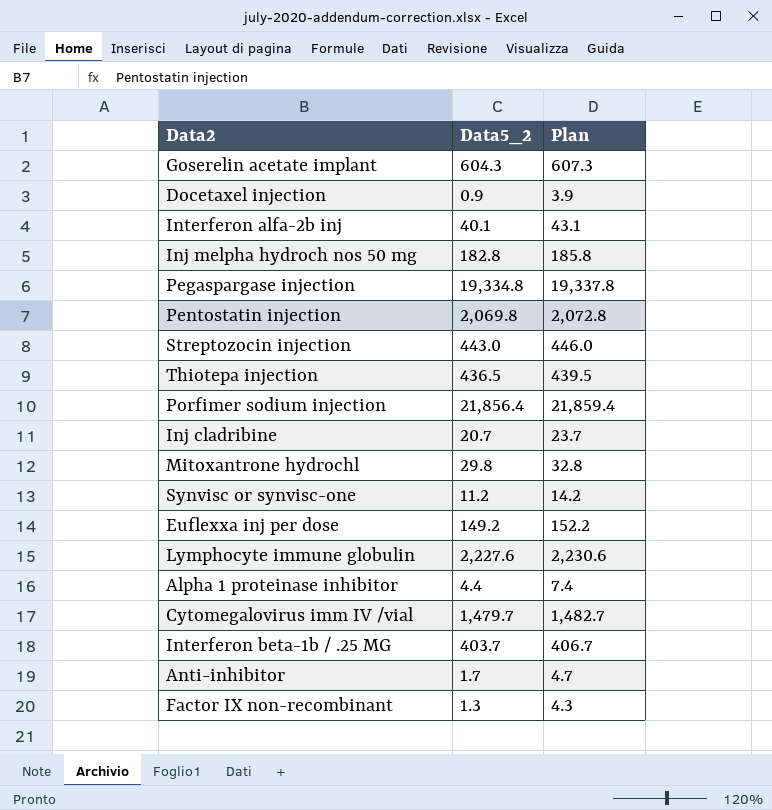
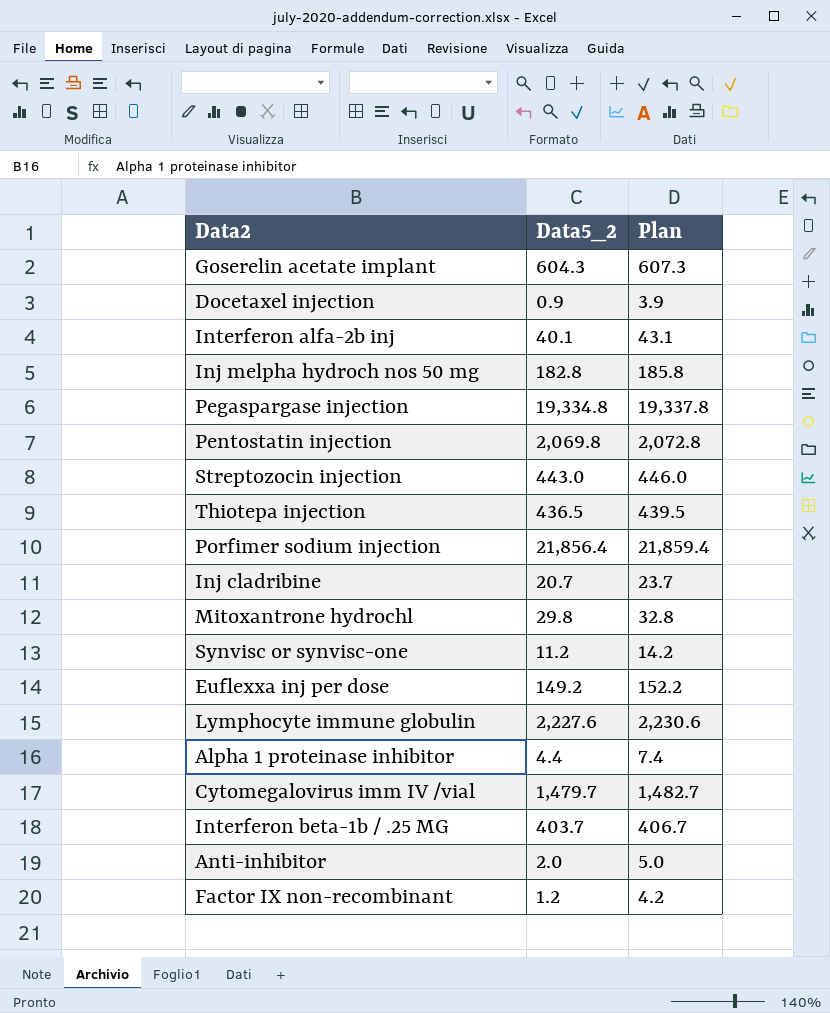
Anti-inhibitor | Data5_2: 1.7 -> 2.0
Anti-inhibitor | Plan: 4.7 -> 5.0
Factor IX non-recombinant | Data5_2: 1.3 -> 1.2
Factor IX non-recombinant | Plan: 4.3 -> 4.2

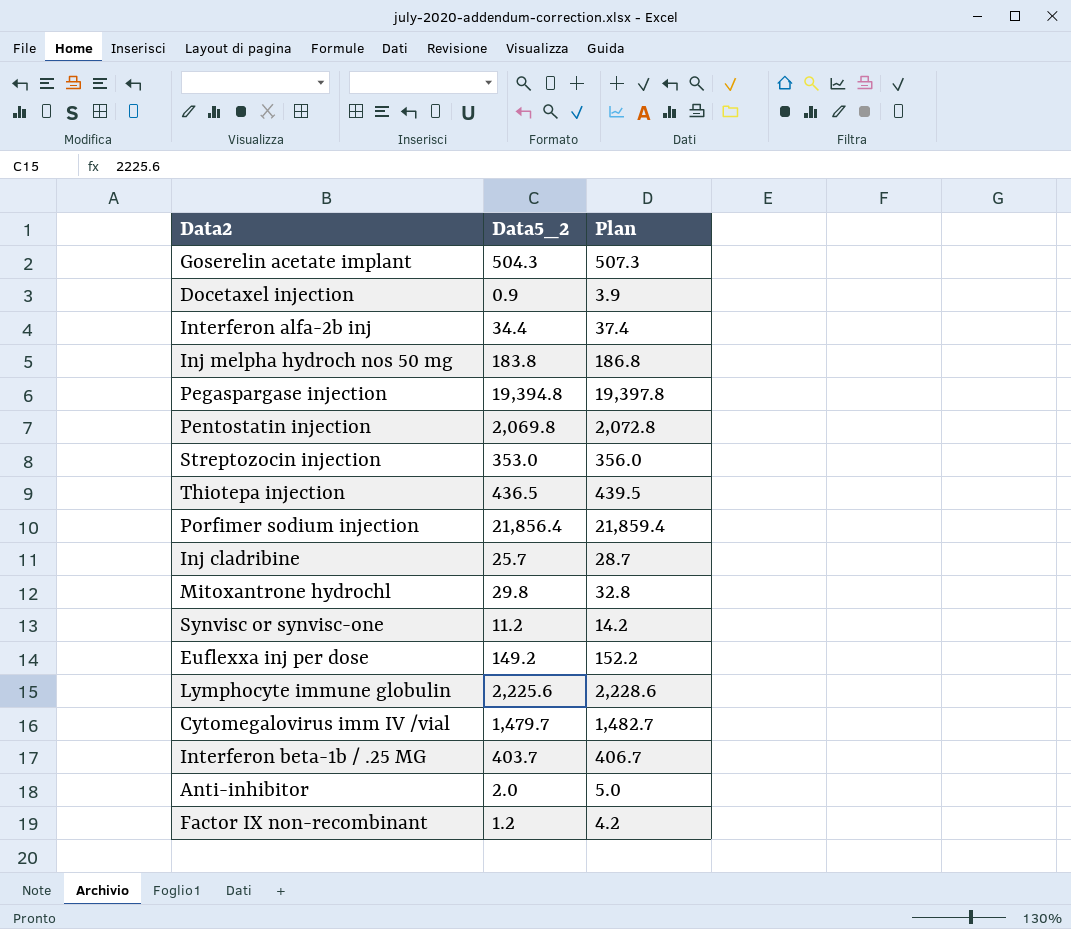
row Alpha 1 proteinase inhibitor: 4.4 | 7.4 -> none
Goserelin acetate implant | Data5_2: 604.3 -> 504.3
Goserelin acetate implant | Plan: 607.3 -> 507.3
Interferon alfa-2b inj | Data5_2: 40.1 -> 34.4
Interferon alfa-2b inj | Plan: 43.1 -> 37.4
Inj melpha hydroch nos 50 mg | Data5_2: 182.8 -> 183.8
Inj melpha hydroch nos 50 mg | Plan: 185.8 -> 186.8
Pegaspargase injection | Data5_2: 19,334.8 -> 19,394.8
Pegaspargase injection | Plan: 19,337.8 -> 19,397.8
Streptozocin injection | Data5_2: 443.0 -> 353.0
Streptozocin injection | Plan: 446.0 -> 356.0
Inj cladribine | Data5_2: 20.7 -> 25.7
Inj cladribine | Plan: 23.7 -> 28.7
Lymphocyte immune globulin | Data5_2: 2,227.6 -> 2,225.6
Lymphocyte immune globulin | Plan: 2,230.6 -> 2,228.6

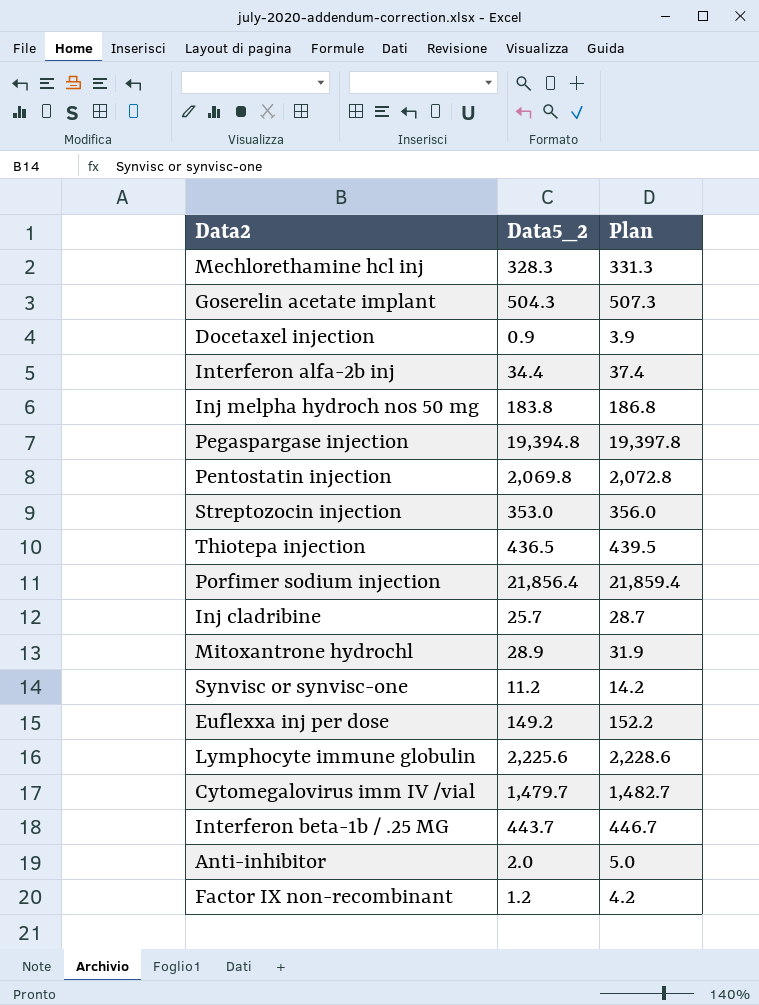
row Mechlorethamine hcl inj: none -> 328.3 | 331.3
Mitoxantrone hydrochl | Data5_2: 29.8 -> 28.9
Mitoxantrone hydrochl | Plan: 32.8 -> 31.9
Interferon beta-1b / .25 MG | Data5_2: 403.7 -> 443.7
Interferon beta-1b / .25 MG | Plan: 406.7 -> 446.7

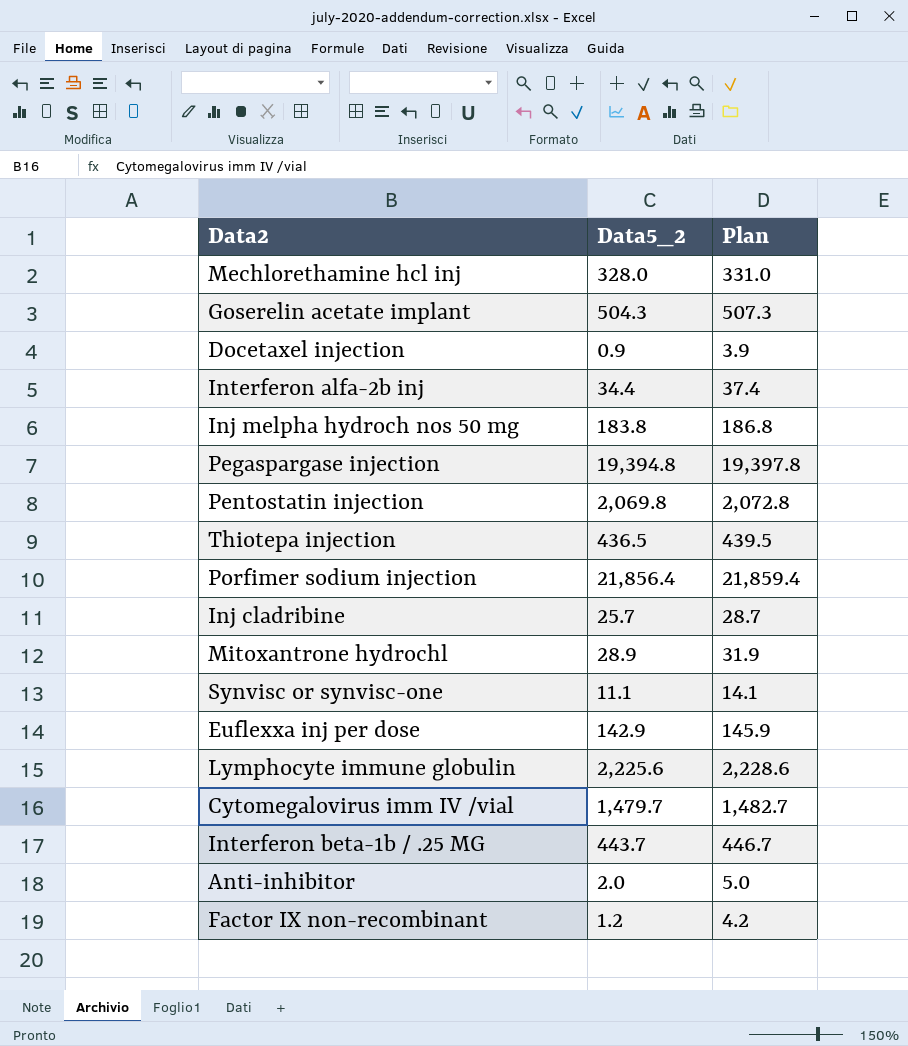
row Streptozocin injection: 353.0 | 356.0 -> none
Mechlorethamine hcl inj | Data5_2: 328.3 -> 328.0
Mechlorethamine hcl inj | Plan: 331.3 -> 331.0
Synvisc or synvisc-one | Data5_2: 11.2 -> 11.1
Synvisc or synvisc-one | Plan: 14.2 -> 14.1
Euflexxa inj per dose | Data5_2: 149.2 -> 142.9
Euflexxa inj per dose | Plan: 152.2 -> 145.9

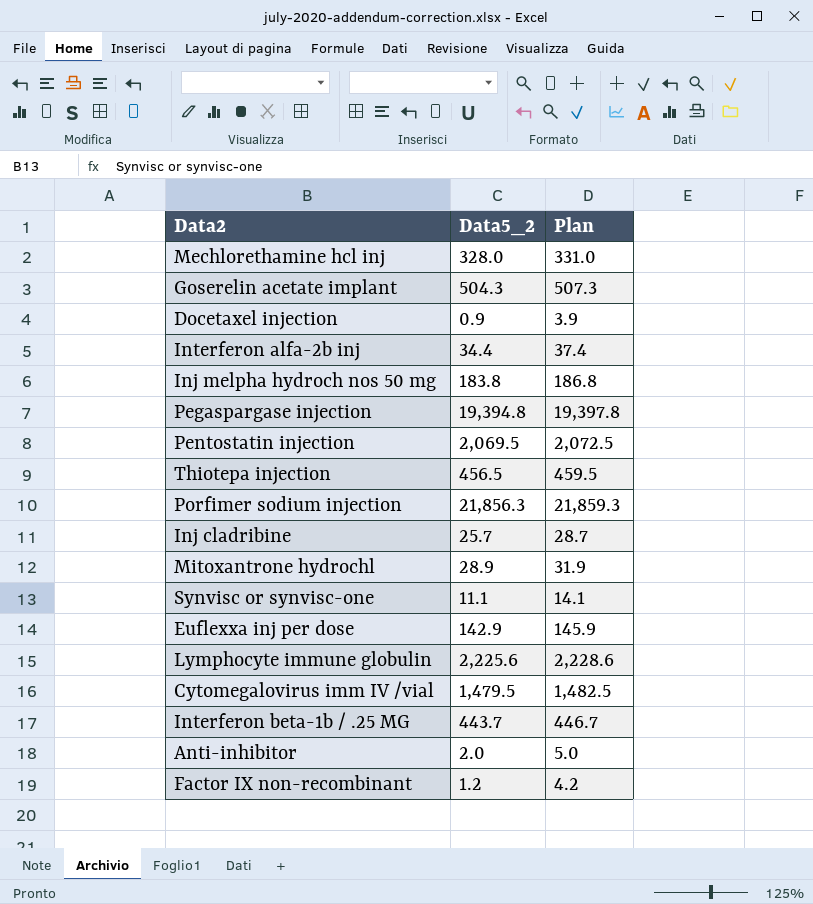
Pentostatin injection | Data5_2: 2,069.8 -> 2,069.5
Pentostatin injection | Plan: 2,072.8 -> 2,072.5
Thiotepa injection | Data5_2: 436.5 -> 456.5
Thiotepa injection | Plan: 439.5 -> 459.5
Porfimer sodium injection | Data5_2: 21,856.4 -> 21,856.3
Porfimer sodium injection | Plan: 21,859.4 -> 21,859.3
Cytomegalovirus imm IV /vial | Data5_2: 1,479.7 -> 1,479.5
Cytomegalovirus imm IV /vial | Plan: 1,482.7 -> 1,482.5

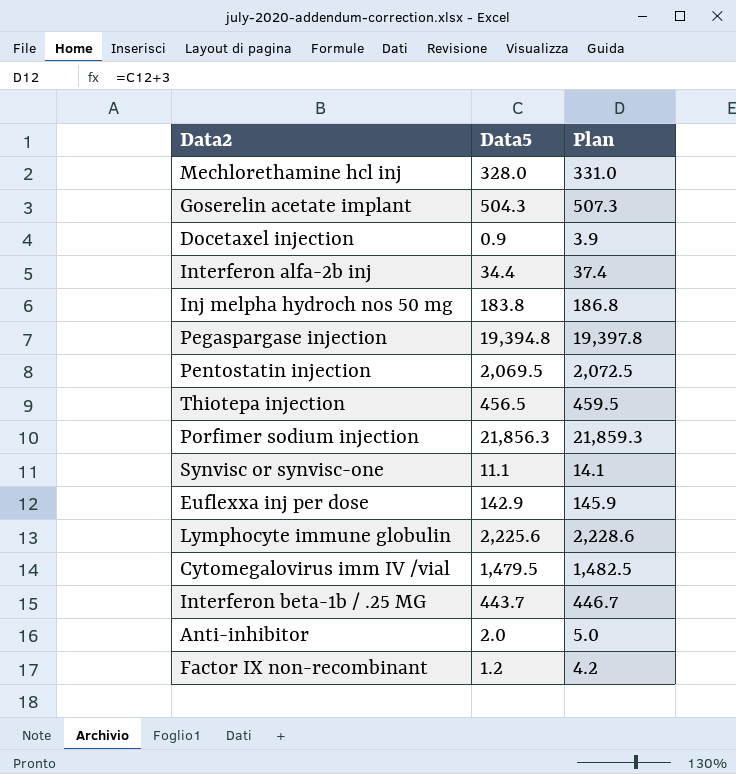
column name: Data5_2 -> Data5
row Inj cladribine: 25.7 | 28.7 -> none
row Mitoxantrone hydrochl: 28.9 | 31.9 -> none

